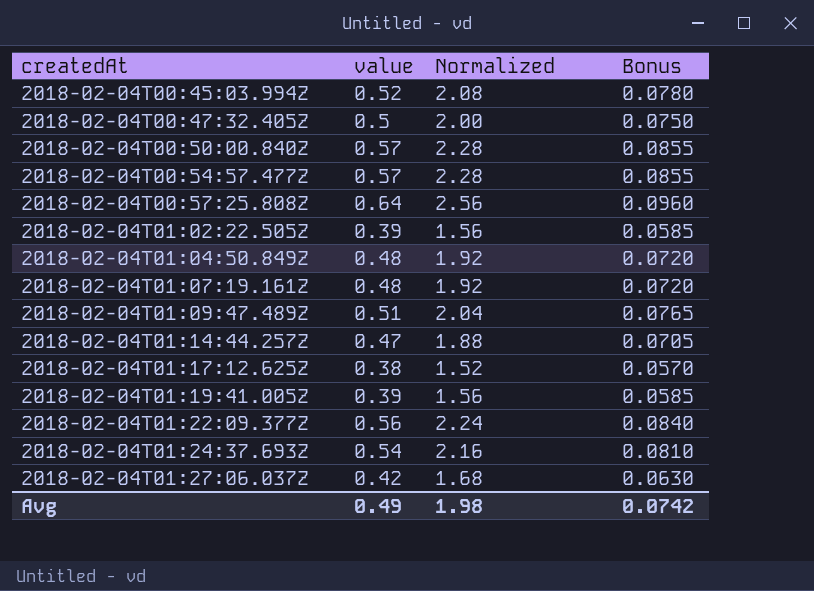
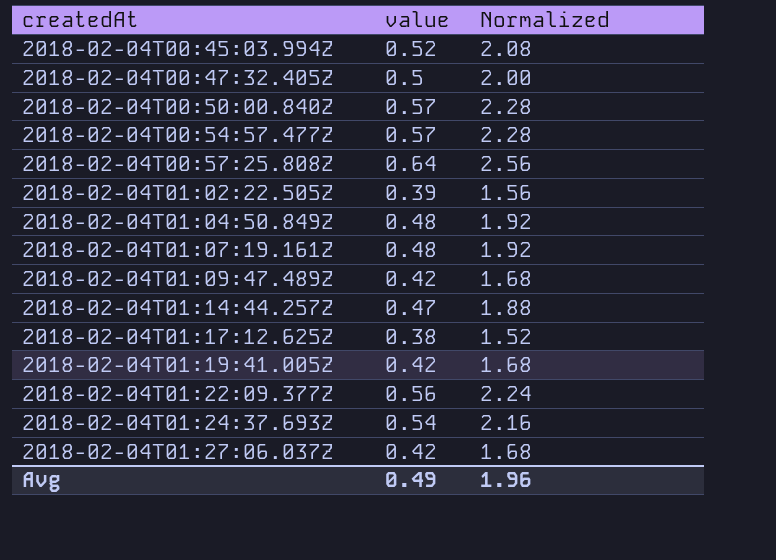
column Bonus | formula: [value] * 0.15 -> none
2018-02-04T01:09:47.489Z | value: 0.51 -> 0.42
2018-02-04T01:09:47.489Z | Normalized: 2.04 -> 1.68
2018-02-04T01:19:41.005Z | value: 0.39 -> 0.42
2018-02-04T01:19:41.005Z | Normalized: 1.56 -> 1.68
Avg | Normalized: 1.98 -> 1.96

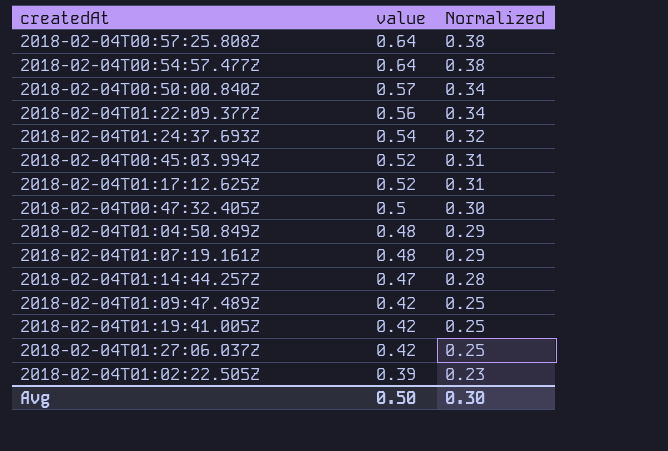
row order: createdAt ascending -> value descending
column Normalized | formula: [value] * 4 -> [value] * 0.6
2018-02-04T00:54:57.477Z | value: 0.57 -> 0.64
2018-02-04T01:17:12.625Z | value: 0.38 -> 0.52
Avg | value: 0.49 -> 0.50
Avg | Normalized: 1.96 -> 0.30

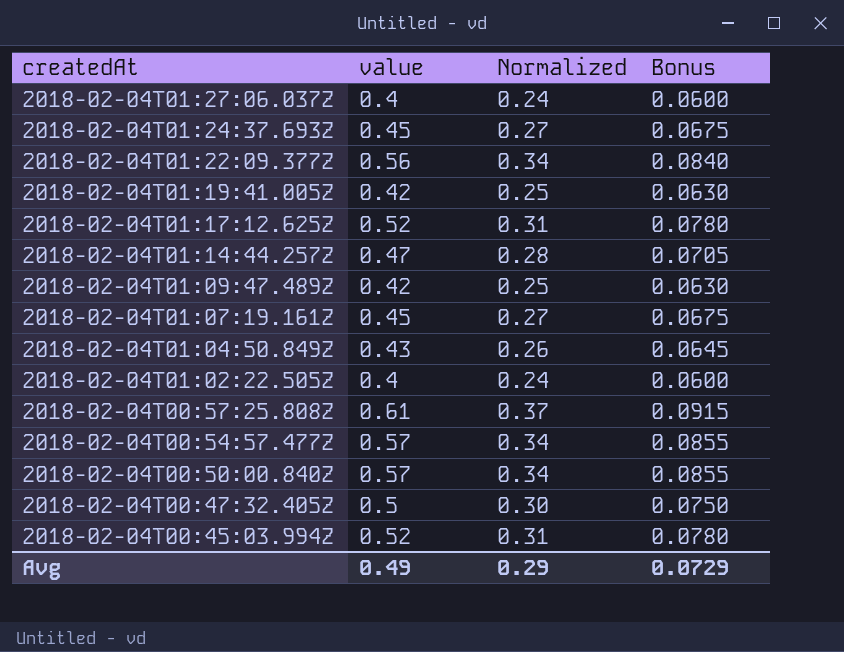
row order: value descending -> createdAt descending
column Bonus | formula: none -> [value] * 0.15
2018-02-04T01:27:06.037Z | value: 0.42 -> 0.4
2018-02-04T01:27:06.037Z | Normalized: 0.25 -> 0.24
2018-02-04T01:24:37.693Z | value: 0.54 -> 0.45
2018-02-04T01:24:37.693Z | Normalized: 0.32 -> 0.27
2018-02-04T01:07:19.161Z | value: 0.48 -> 0.45
2018-02-04T01:07:19.161Z | Normalized: 0.29 -> 0.27
2018-02-04T01:04:50.849Z | value: 0.48 -> 0.43
2018-02-04T01:04:50.849Z | Normalized: 0.29 -> 0.26
2018-02-04T01:02:22.505Z | value: 0.39 -> 0.4
2018-02-04T01:02:22.505Z | Normalized: 0.23 -> 0.24
2018-02-04T00:57:25.808Z | value: 0.64 -> 0.61
2018-02-04T00:57:25.808Z | Normalized: 0.38 -> 0.37
2018-02-04T00:54:57.477Z | value: 0.64 -> 0.57
2018-02-04T00:54:57.477Z | Normalized: 0.38 -> 0.34
Avg | value: 0.50 -> 0.49
Avg | Normalized: 0.30 -> 0.29

